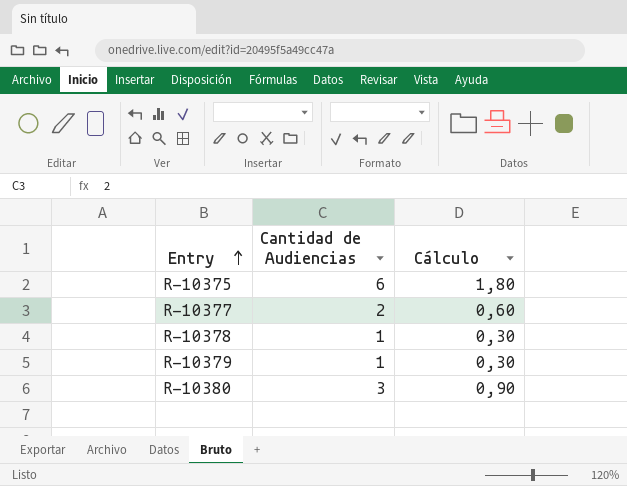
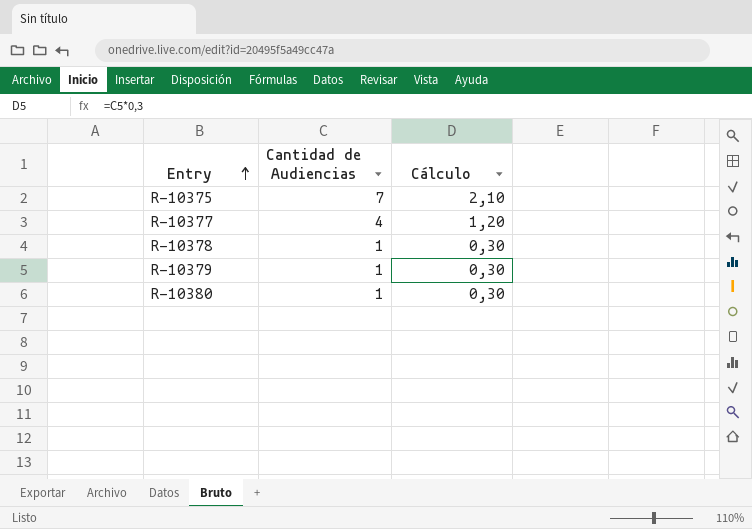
R-10375 | Cantidad de Audiencias: 6 -> 7
R-10375 | Cálculo: 1,80 -> 2,10
R-10377 | Cantidad de Audiencias: 2 -> 4
R-10377 | Cálculo: 0,60 -> 1,20
R-10380 | Cantidad de Audiencias: 3 -> 1
R-10380 | Cálculo: 0,90 -> 0,30

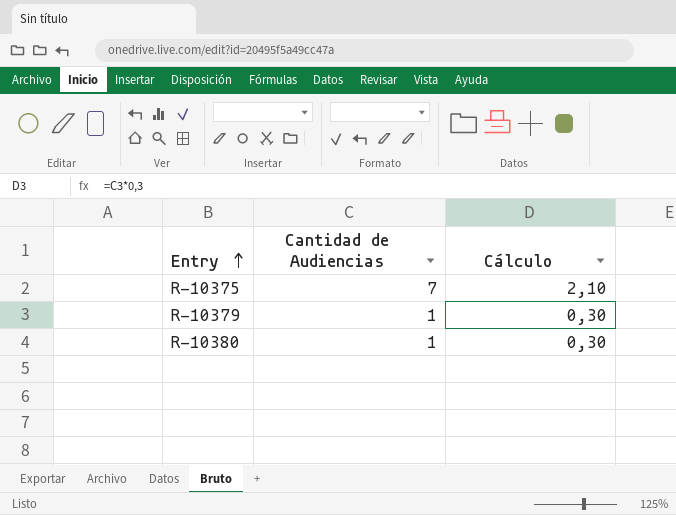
row R-10377: 4 | 1,20 -> none
row R-10378: 1 | 0,30 -> none

